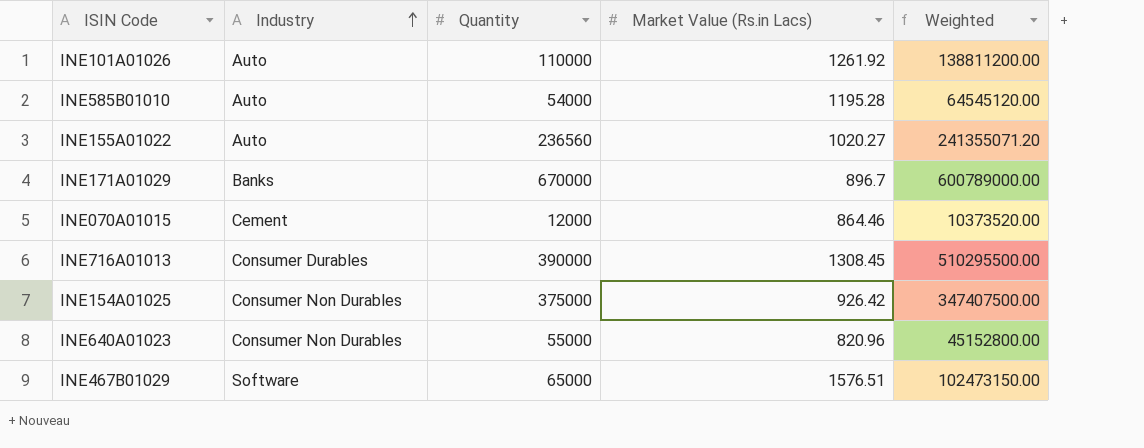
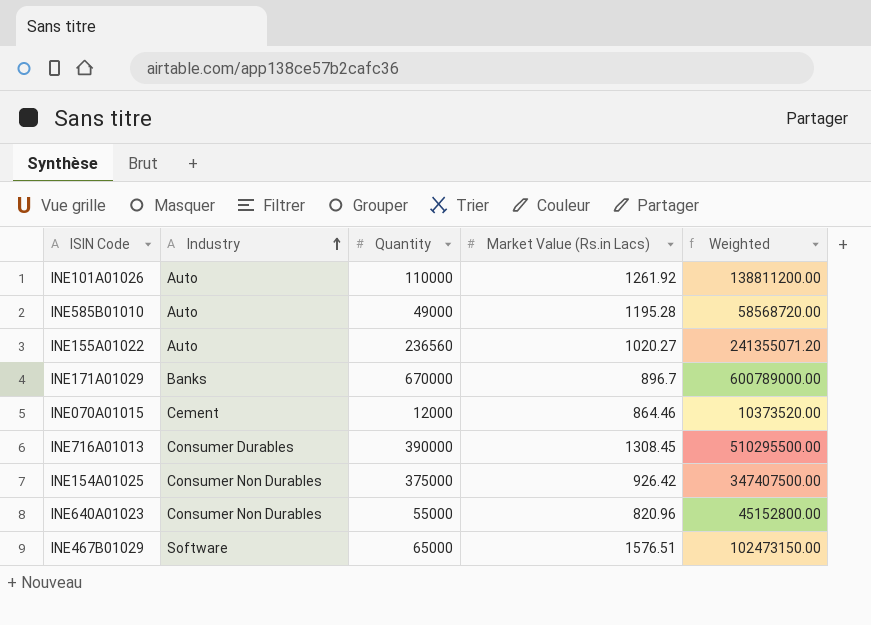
INE585B01010 | Quantity: 54000 -> 49000
INE585B01010 | Weighted: 64545120.00 -> 58568720.00

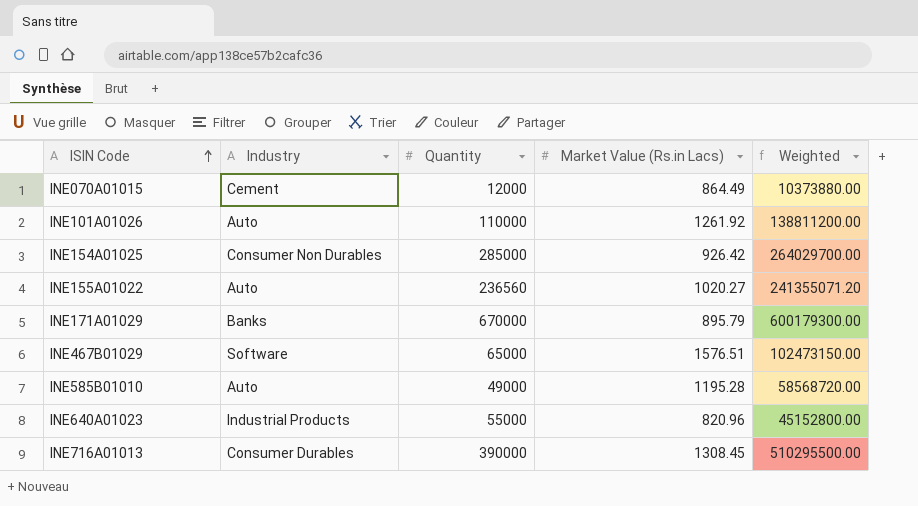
row order: Industry ascending -> ISIN Code ascending
INE070A01015 | Market Value (Rs.in Lacs): 864.46 -> 864.49
INE070A01015 | Weighted: 10373520.00 -> 10373880.00
INE154A01025 | Quantity: 375000 -> 285000
INE154A01025 | Weighted: 347407500.00 -> 264029700.00
INE171A01029 | Market Value (Rs.in Lacs): 896.7 -> 895.79
INE171A01029 | Weighted: 600789000.00 -> 600179300.00
INE640A01023 | Industry: Consumer Non Durables -> Industrial Products

